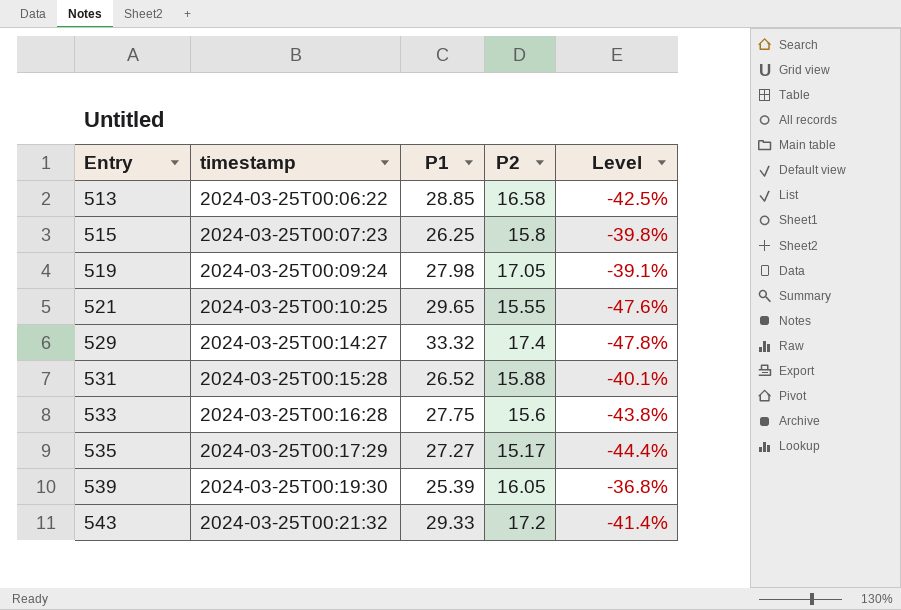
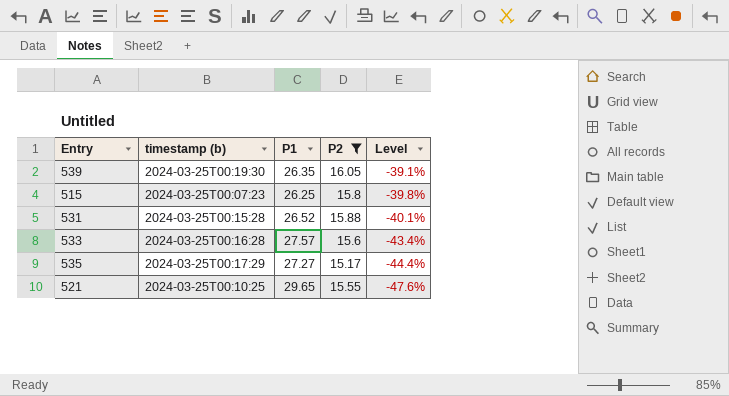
filter: none -> P2 <= 16.05
row order: Entry ascending -> Level descending
column name: timestamp -> timestamp (b)
539 | P1: 25.39 -> 26.35
539 | Level: -36.8% -> -39.1%
533 | P1: 27.75 -> 27.57
533 | Level: -43.8% -> -43.4%

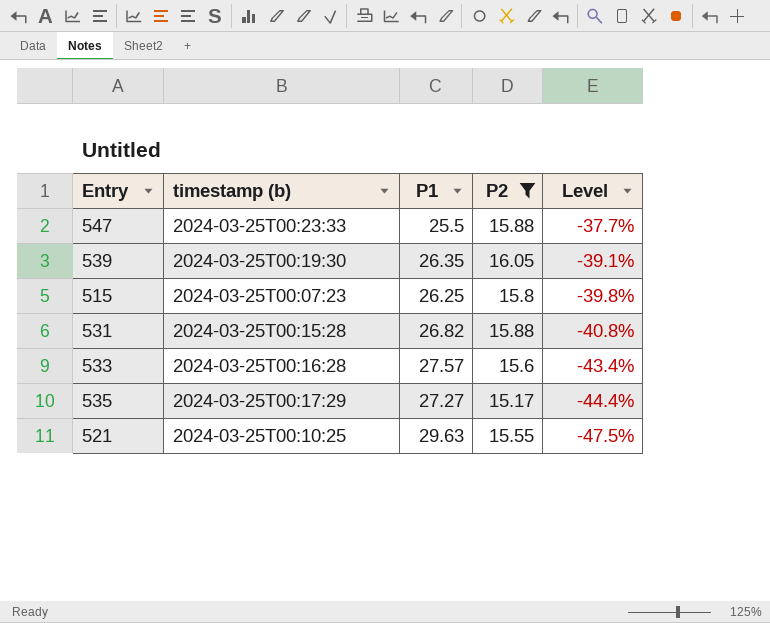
row 547: none -> 2024-03-25T00:23:33 | 25.5 | 15.88 | -37.7%
531 | P1: 26.52 -> 26.82
531 | Level: -40.1% -> -40.8%
521 | P1: 29.65 -> 29.63
521 | Level: -47.6% -> -47.5%

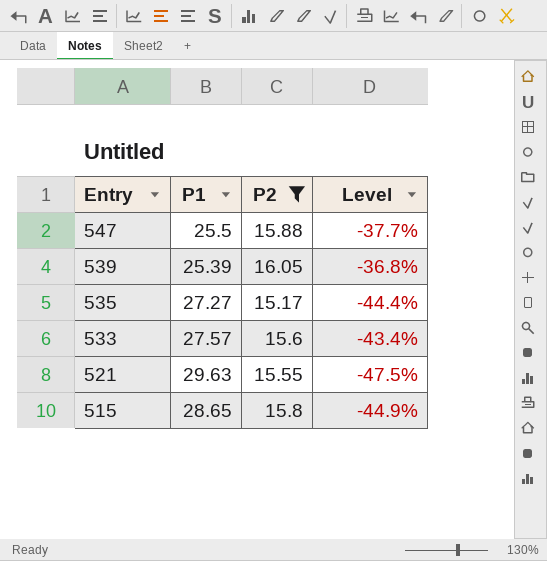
row order: Level descending -> Entry descending
column timestamp (b) | position: 2 -> none
row 531: 2024-03-25T00:15:28 | 26.82 | 15.88 | -40.8% -> none
539 | P1: 26.35 -> 25.39
539 | Level: -39.1% -> -36.8%
515 | P1: 26.25 -> 28.65
515 | Level: -39.8% -> -44.9%

